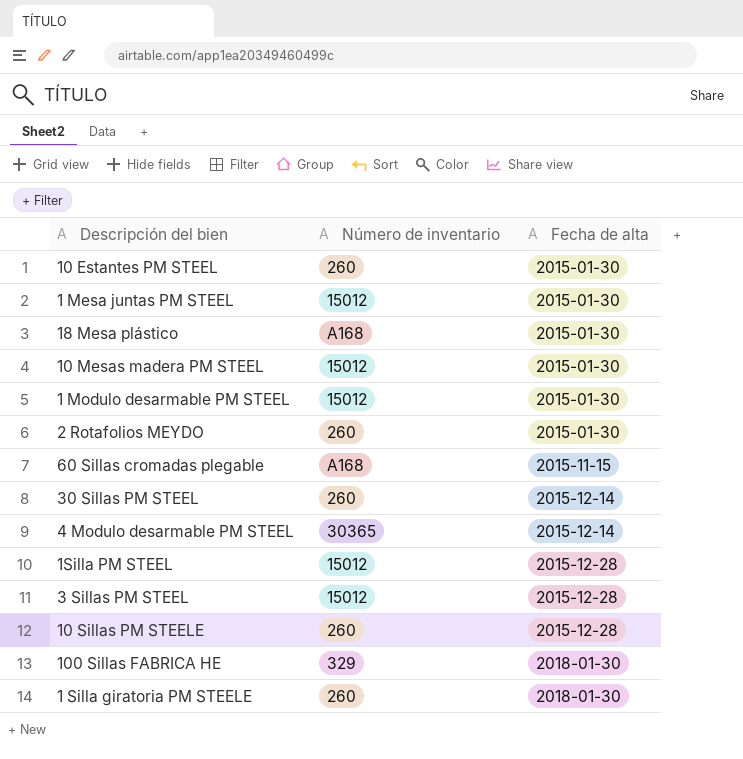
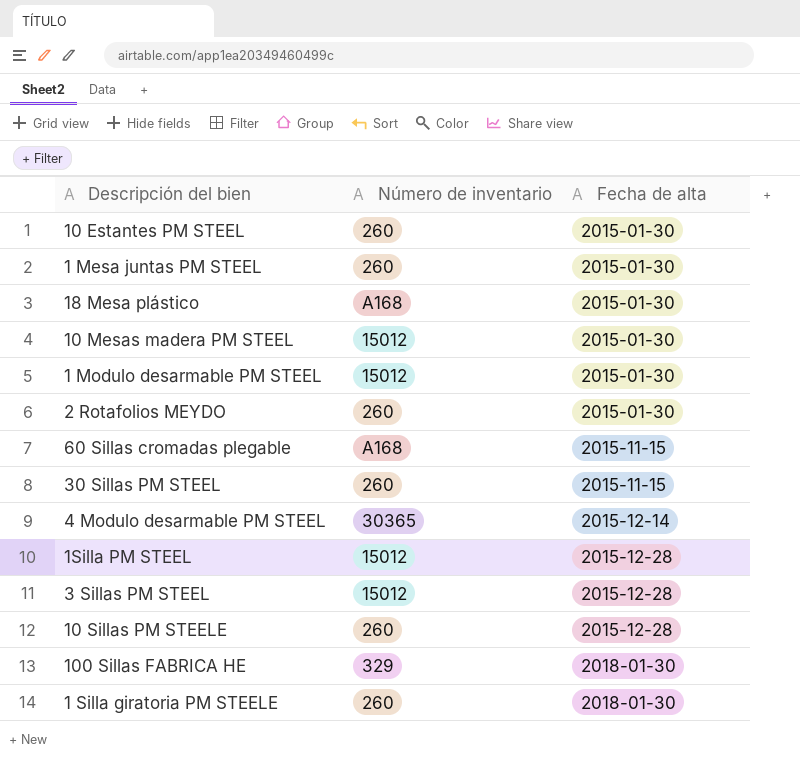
1 Mesa juntas PM STEEL | Número de inventario: 15012 -> 260
30 Sillas PM STEEL | Fecha de alta: 2015-12-14 -> 2015-11-15

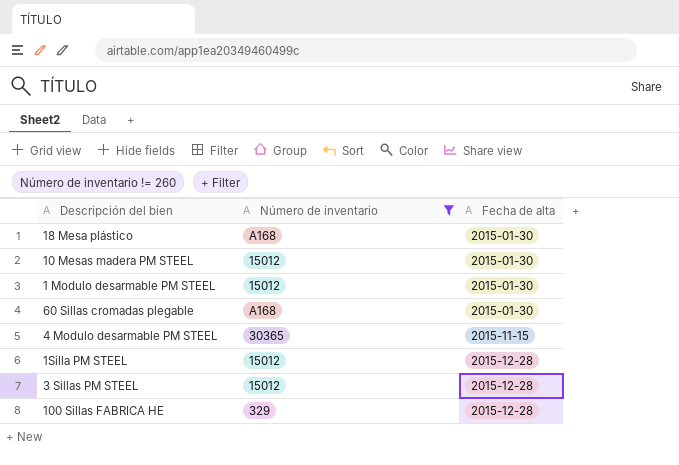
filter: none -> Número de inventario != 260
60 Sillas cromadas plegable | Fecha de alta: 2015-11-15 -> 2015-01-30
4 Modulo desarmable PM STEEL | Fecha de alta: 2015-12-14 -> 2015-11-15
100 Sillas FABRICA HE | Fecha de alta: 2018-01-30 -> 2015-12-28

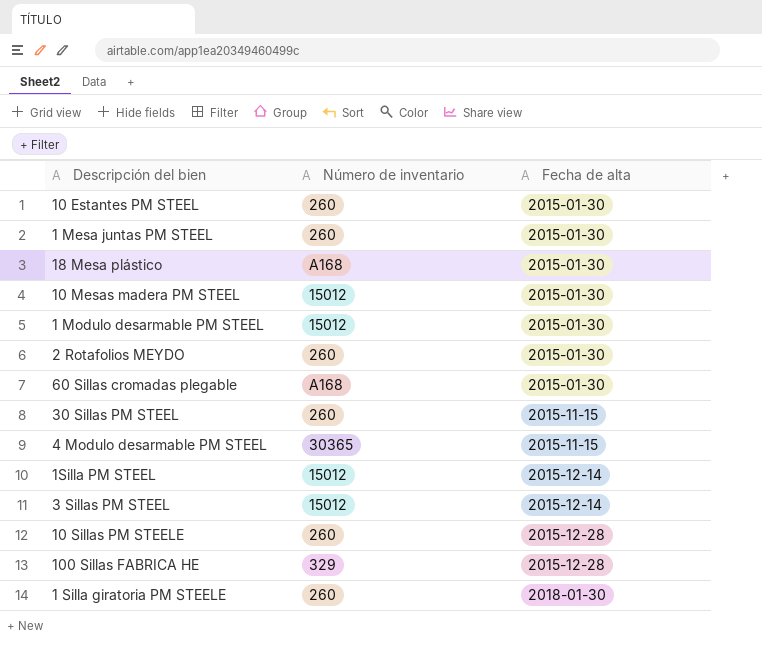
filter: Número de inventario != 260 -> none
1Silla PM STEEL | Fecha de alta: 2015-12-28 -> 2015-12-14
3 Sillas PM STEEL | Fecha de alta: 2015-12-28 -> 2015-12-14

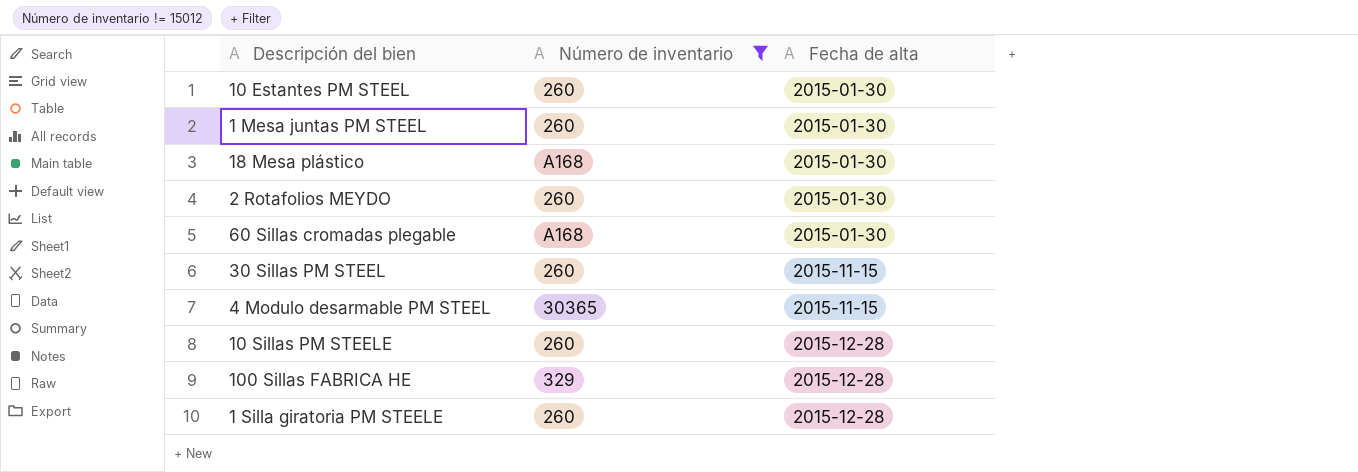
filter: none -> Número de inventario != 15012
1 Silla giratoria PM STEELE | Fecha de alta: 2018-01-30 -> 2015-12-28

